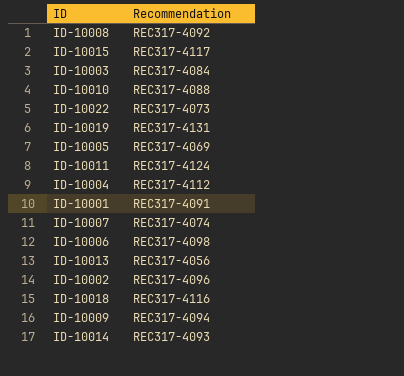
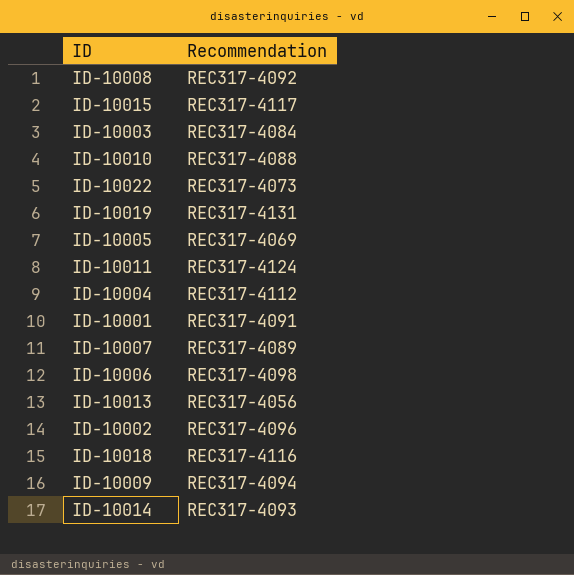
ID-10007 | Recommendation: REC317-4074 -> REC317-4089

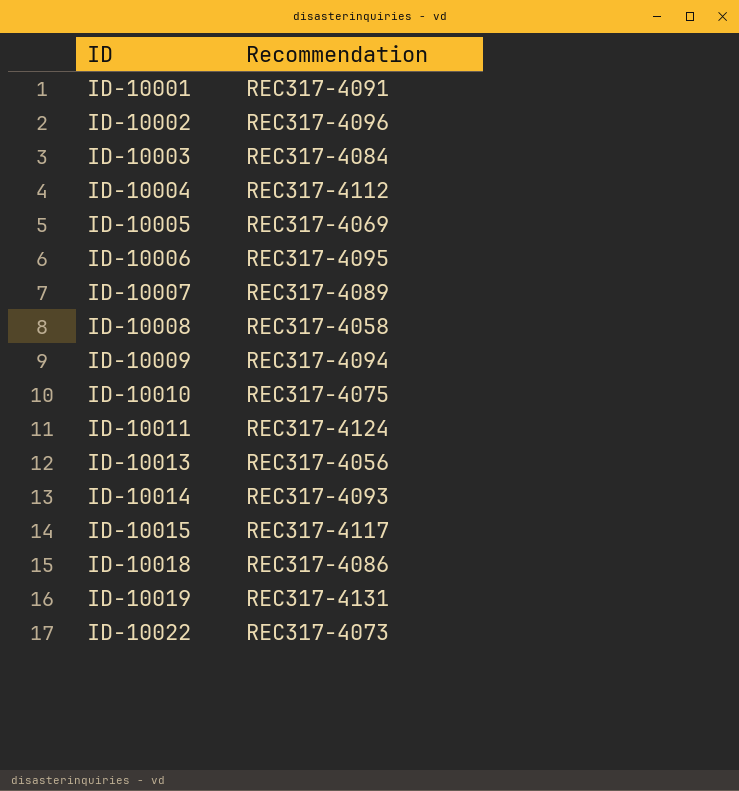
row order: none -> ID ascending
ID-10006 | Recommendation: REC317-4098 -> REC317-4095
ID-10008 | Recommendation: REC317-4092 -> REC317-4058
ID-10010 | Recommendation: REC317-4088 -> REC317-4075
ID-10018 | Recommendation: REC317-4116 -> REC317-4086

